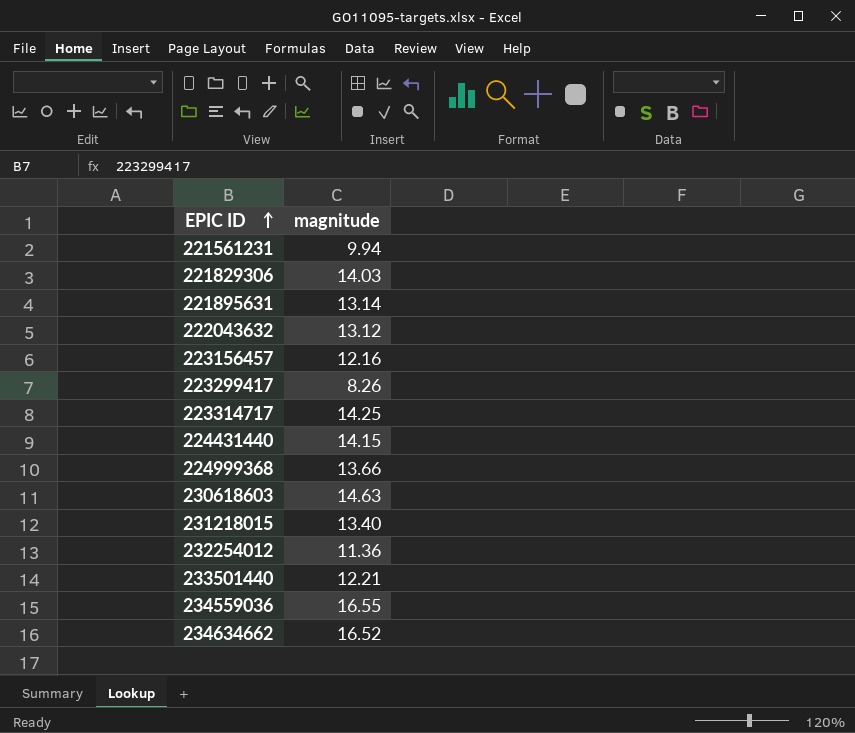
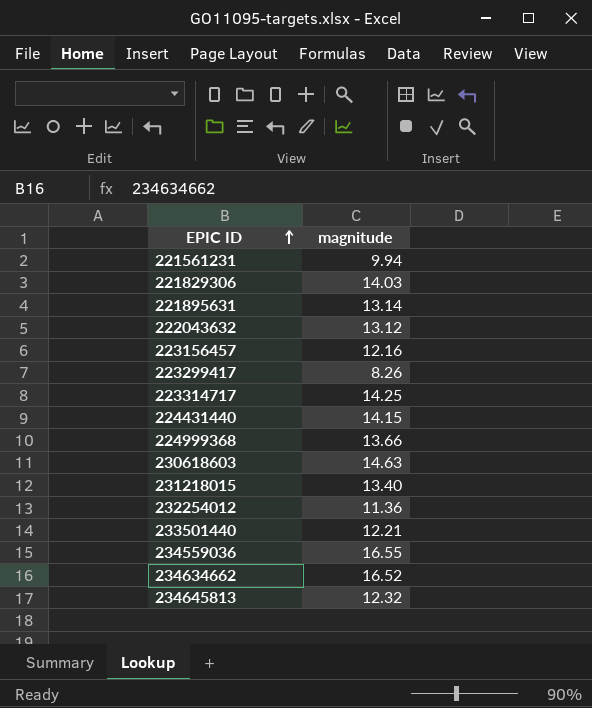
row 234645813: none -> 12.32

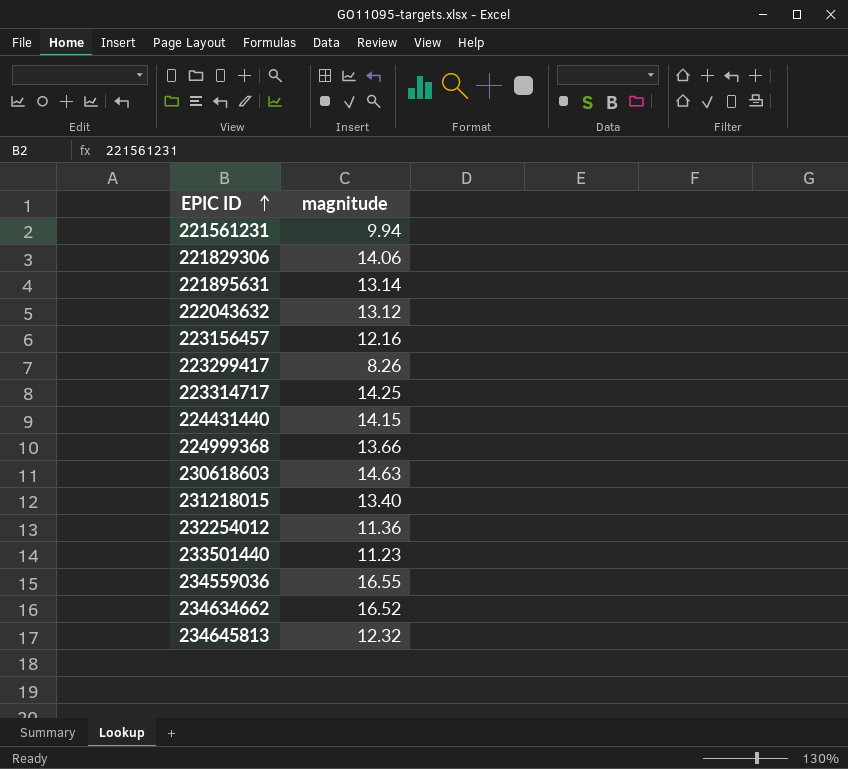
221829306 | magnitude: 14.03 -> 14.06
233501440 | magnitude: 12.21 -> 11.23

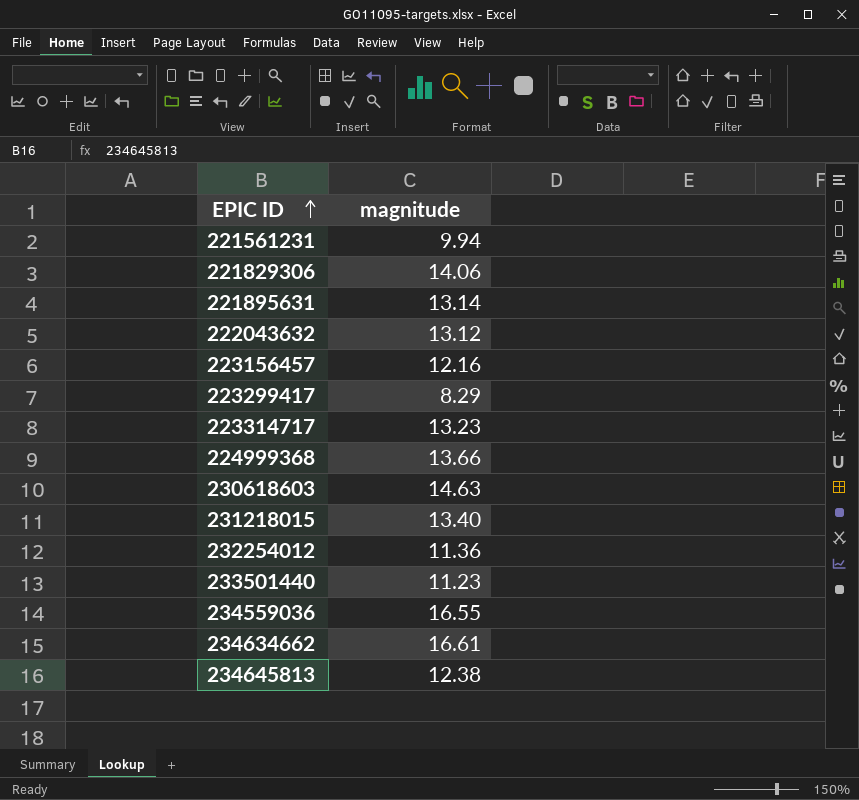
row 224431440: 14.15 -> none
223299417 | magnitude: 8.26 -> 8.29
223314717 | magnitude: 14.25 -> 13.23
234634662 | magnitude: 16.52 -> 16.61
234645813 | magnitude: 12.32 -> 12.38

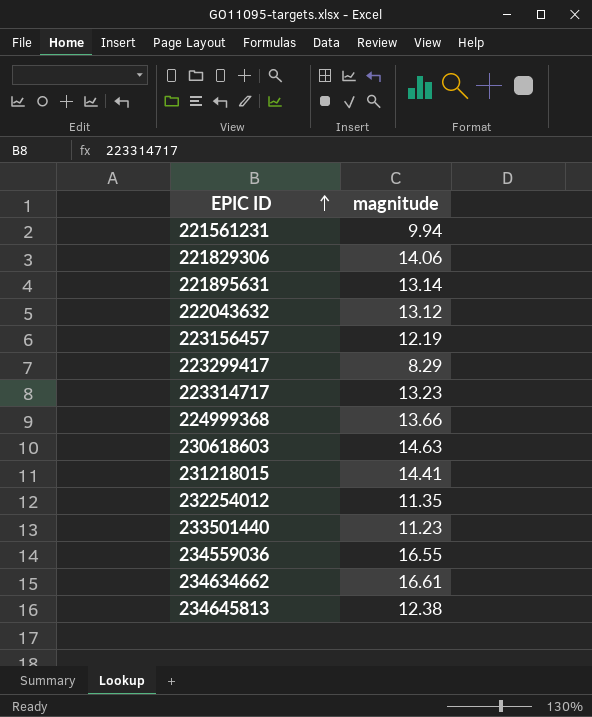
223156457 | magnitude: 12.16 -> 12.19
231218015 | magnitude: 13.40 -> 14.41
232254012 | magnitude: 11.36 -> 11.35

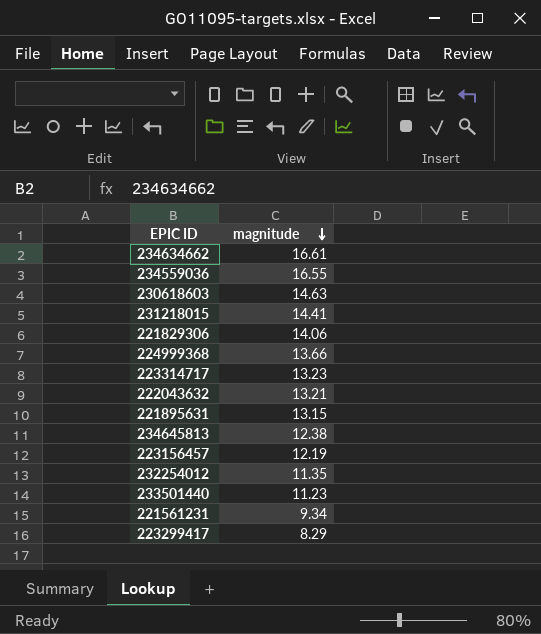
row order: EPIC ID ascending -> magnitude descending
222043632 | magnitude: 13.12 -> 13.21
221895631 | magnitude: 13.14 -> 13.15
221561231 | magnitude: 9.94 -> 9.34

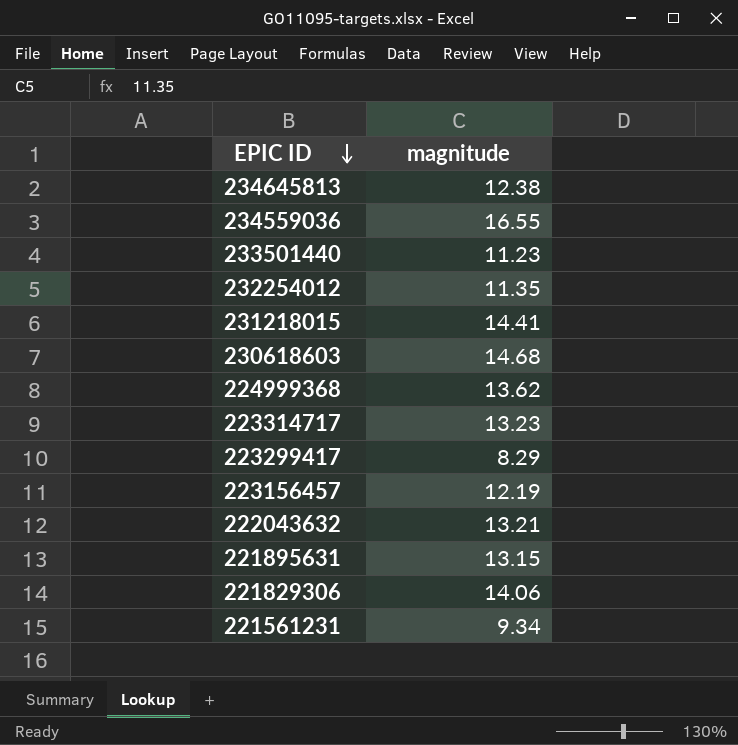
row order: magnitude descending -> EPIC ID descending
row 234634662: 16.61 -> none
230618603 | magnitude: 14.63 -> 14.68
224999368 | magnitude: 13.66 -> 13.62

